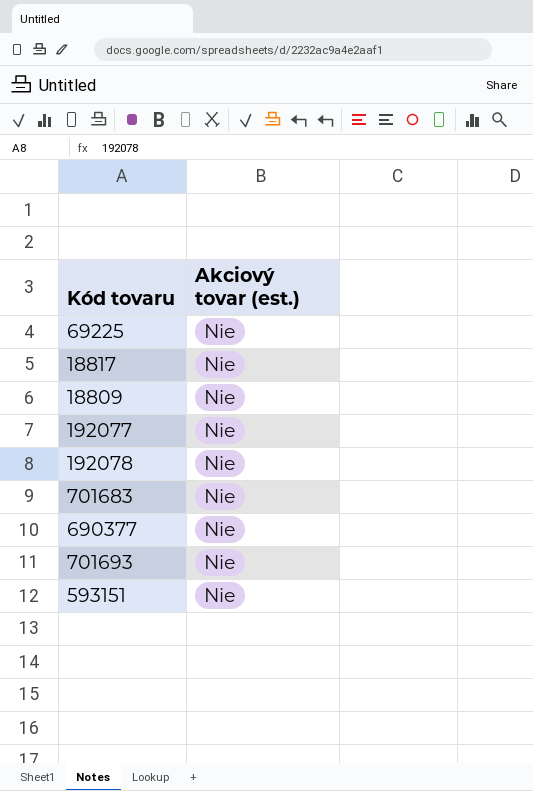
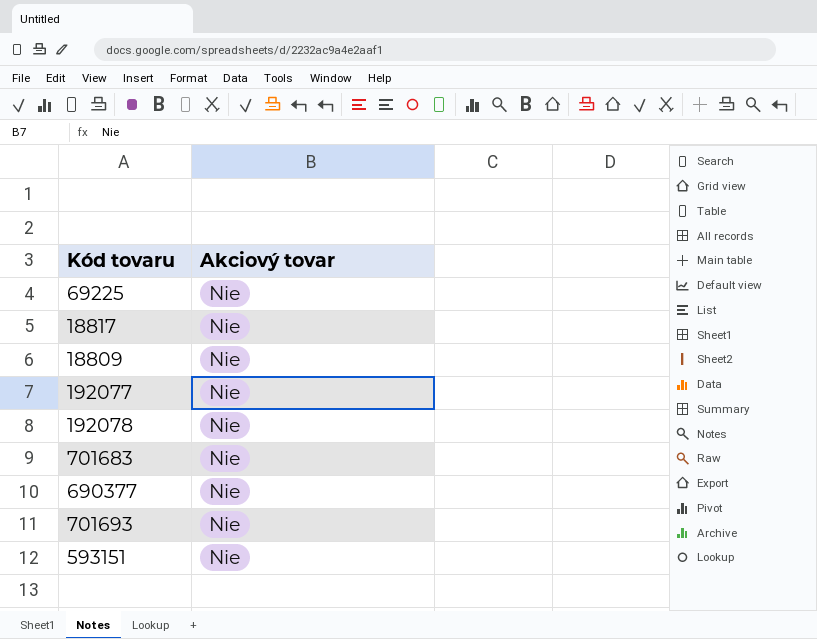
column name: Akciový tovar (est.) -> Akciový tovar

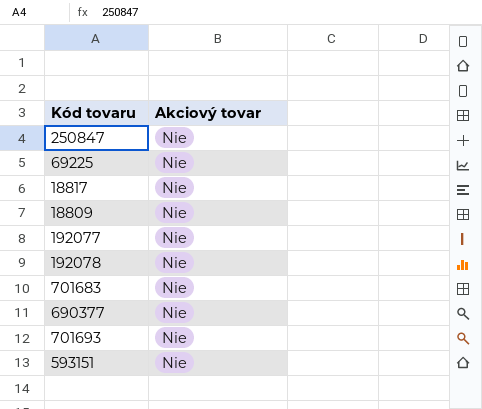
row 250847: none -> Nie

